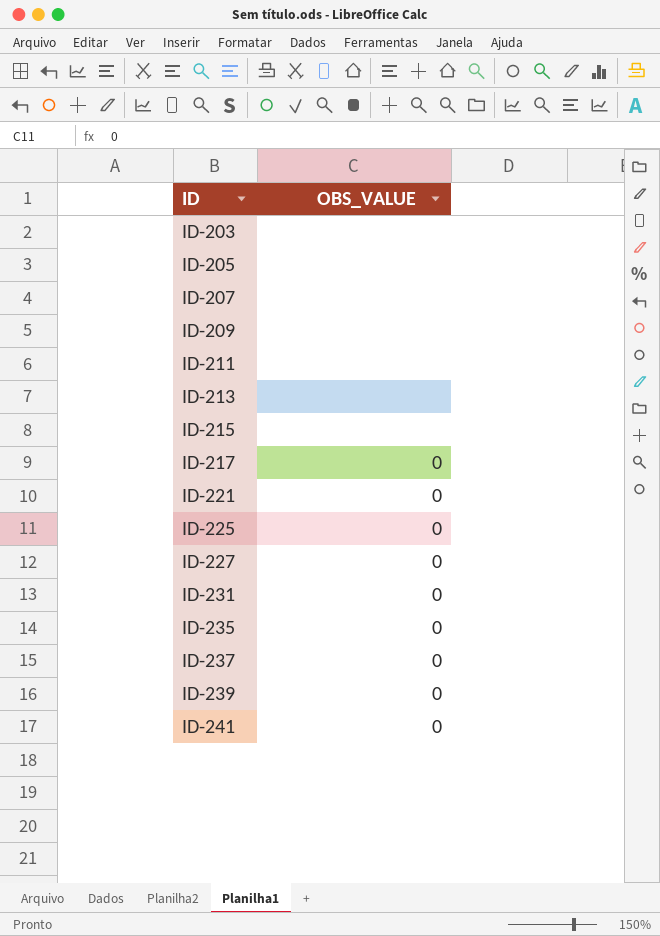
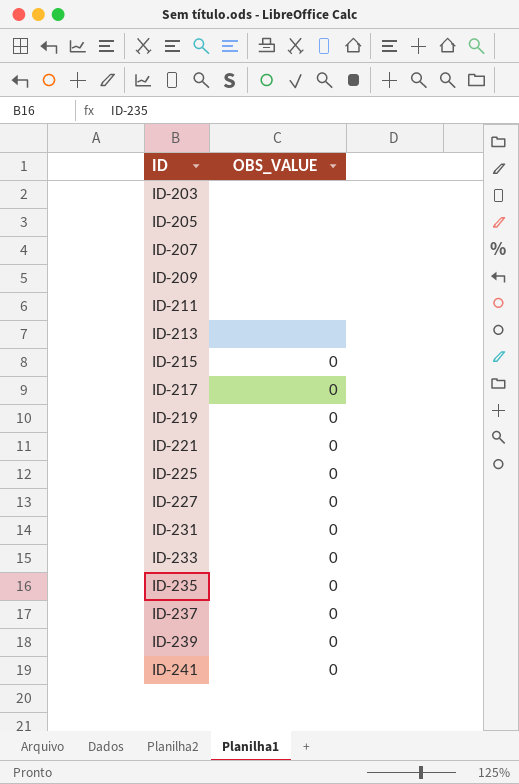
ID-215 | OBS_VALUE: none -> 0
row ID-219: none -> 0
row ID-233: none -> 0

